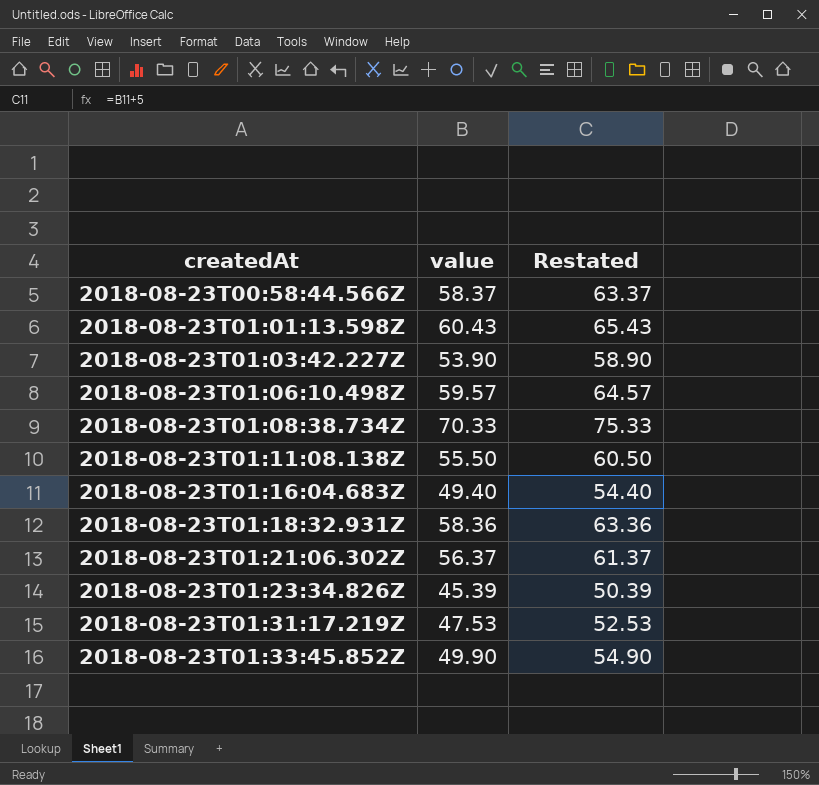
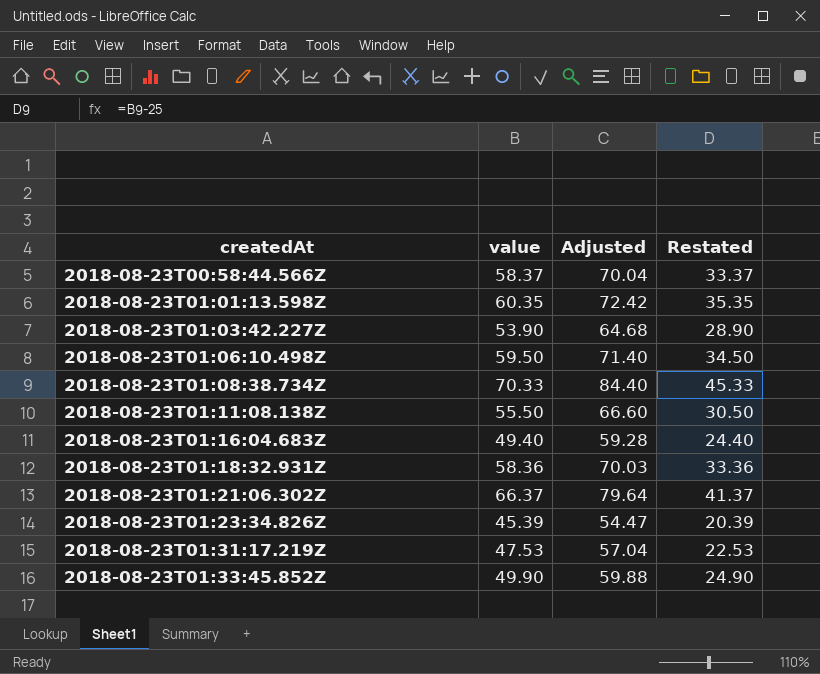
column Adjusted | formula: none -> [value] * 1.2
column Restated | formula: [value] + 5 -> [value] - 25
2018-08-23T01:01:13.598Z | value: 60.43 -> 60.35
2018-08-23T01:06:10.498Z | value: 59.57 -> 59.50
2018-08-23T01:21:06.302Z | value: 56.37 -> 66.37

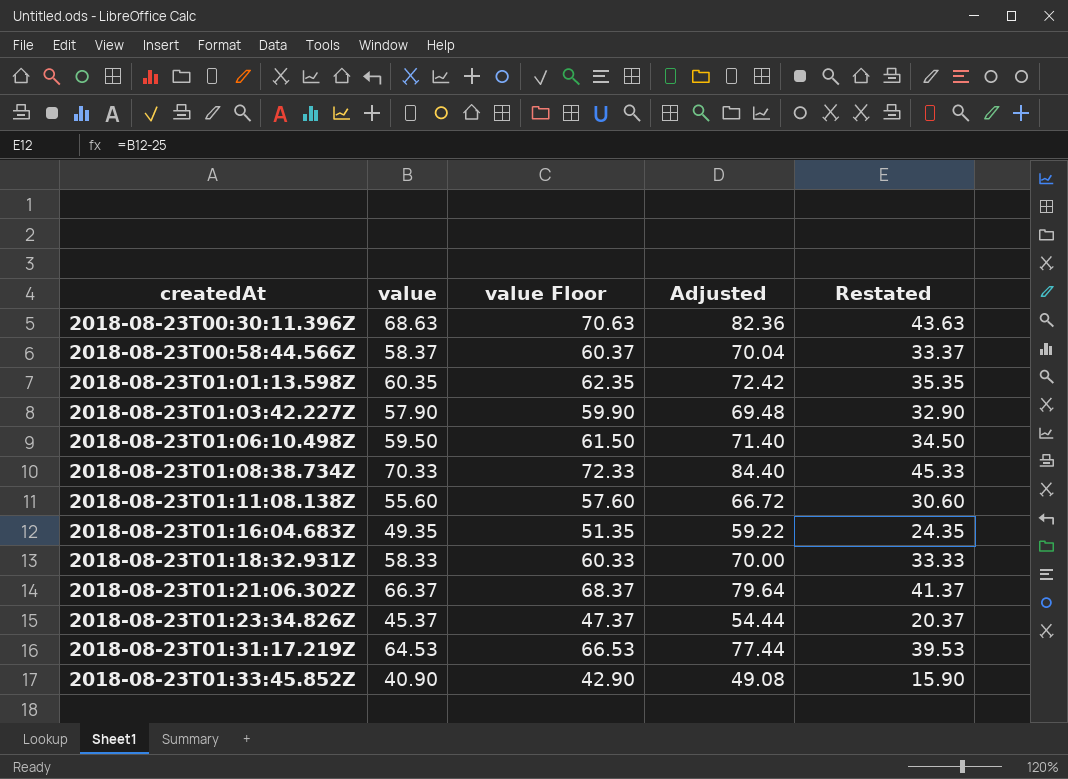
column value Floor | formula: none -> [value] + 2
row 2018-08-23T00:30:11.396Z: none -> 68.63 | 70.63 | 82.36 | 43.63
2018-08-23T01:03:42.227Z | value: 53.90 -> 57.90
2018-08-23T01:03:42.227Z | Adjusted: 64.68 -> 69.48
2018-08-23T01:03:42.227Z | Restated: 28.90 -> 32.90
2018-08-23T01:11:08.138Z | value: 55.50 -> 55.60
2018-08-23T01:11:08.138Z | Adjusted: 66.60 -> 66.72
2018-08-23T01:11:08.138Z | Restated: 30.50 -> 30.60
2018-08-23T01:16:04.683Z | value: 49.40 -> 49.35
2018-08-23T01:16:04.683Z | Adjusted: 59.28 -> 59.22
2018-08-23T01:16:04.683Z | Restated: 24.40 -> 24.35
2018-08-23T01:18:32.931Z | value: 58.36 -> 58.33
2018-08-23T01:18:32.931Z | Adjusted: 70.03 -> 70.00
2018-08-23T01:18:32.931Z | Restated: 33.36 -> 33.33
2018-08-23T01:23:34.826Z | value: 45.39 -> 45.37
2018-08-23T01:23:34.826Z | Adjusted: 54.47 -> 54.44
2018-08-23T01:23:34.826Z | Restated: 20.39 -> 20.37
2018-08-23T01:31:17.219Z | value: 47.53 -> 64.53
2018-08-23T01:31:17.219Z | Adjusted: 57.04 -> 77.44
2018-08-23T01:31:17.219Z | Restated: 22.53 -> 39.53
2018-08-23T01:33:45.852Z | value: 49.90 -> 40.90
2018-08-23T01:33:45.852Z | Adjusted: 59.88 -> 49.08
2018-08-23T01:33:45.852Z | Restated: 24.90 -> 15.90

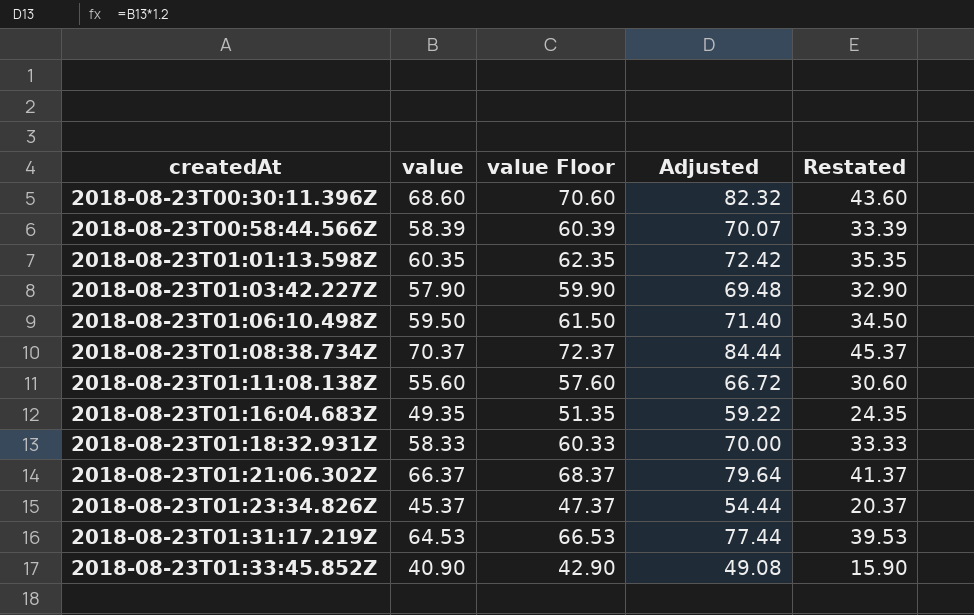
2018-08-23T00:30:11.396Z | value: 68.63 -> 68.60
2018-08-23T00:30:11.396Z | value Floor: 70.63 -> 70.60
2018-08-23T00:30:11.396Z | Adjusted: 82.36 -> 82.32
2018-08-23T00:30:11.396Z | Restated: 43.63 -> 43.60
2018-08-23T00:58:44.566Z | value: 58.37 -> 58.39
2018-08-23T00:58:44.566Z | value Floor: 60.37 -> 60.39
2018-08-23T00:58:44.566Z | Adjusted: 70.04 -> 70.07
2018-08-23T00:58:44.566Z | Restated: 33.37 -> 33.39
2018-08-23T01:08:38.734Z | value: 70.33 -> 70.37
2018-08-23T01:08:38.734Z | value Floor: 72.33 -> 72.37
2018-08-23T01:08:38.734Z | Adjusted: 84.40 -> 84.44
2018-08-23T01:08:38.734Z | Restated: 45.33 -> 45.37

